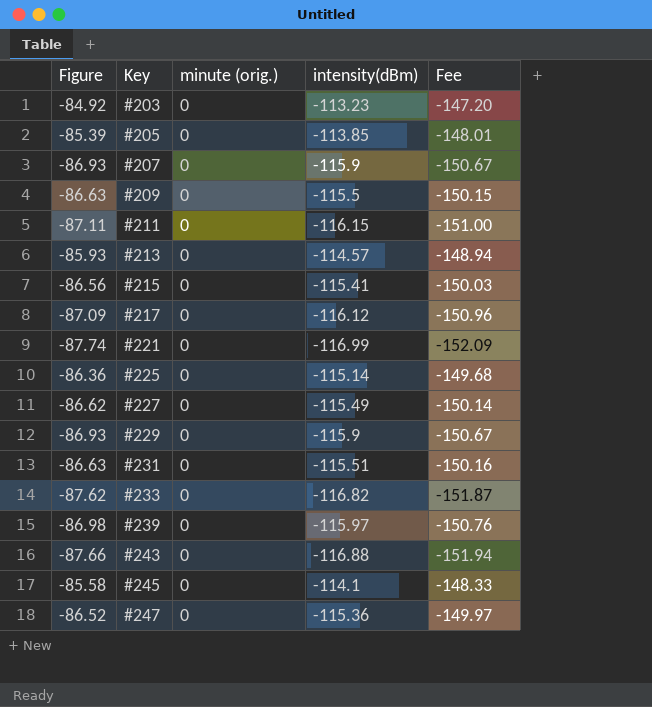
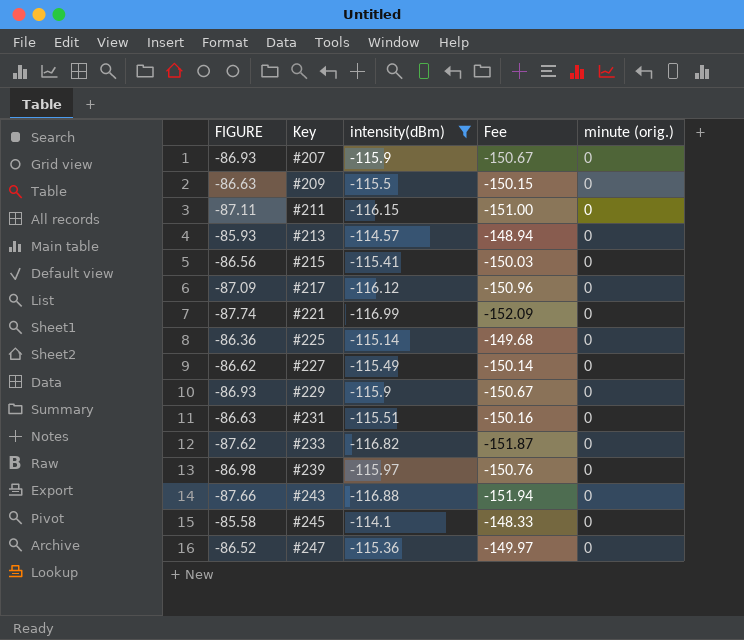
filter: none -> intensity(dBm) <= -114.1
column name: Figure -> FIGURE
column minute (orig.) | position: 3 -> 5

